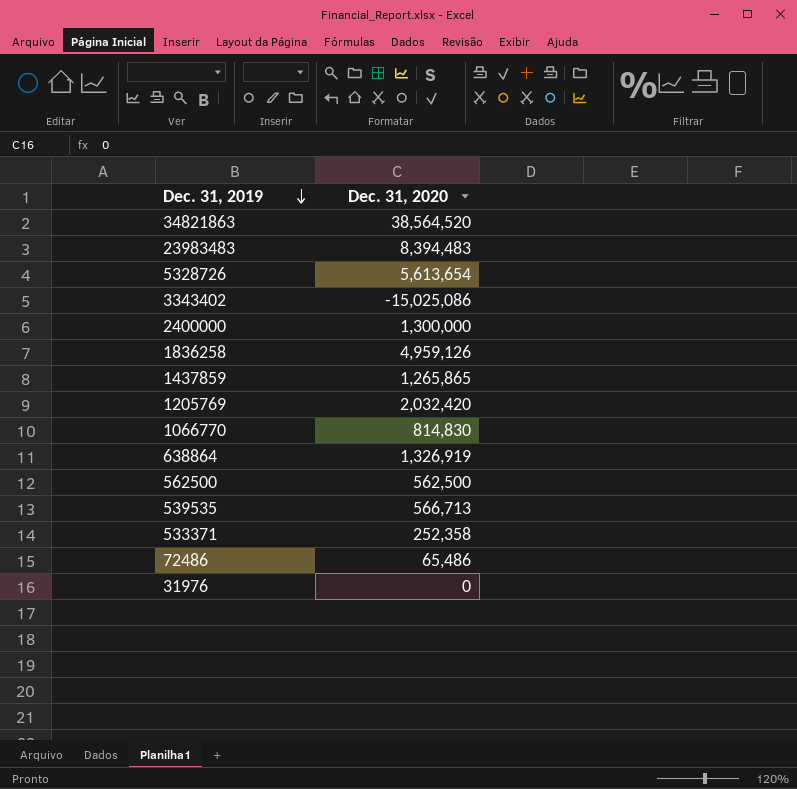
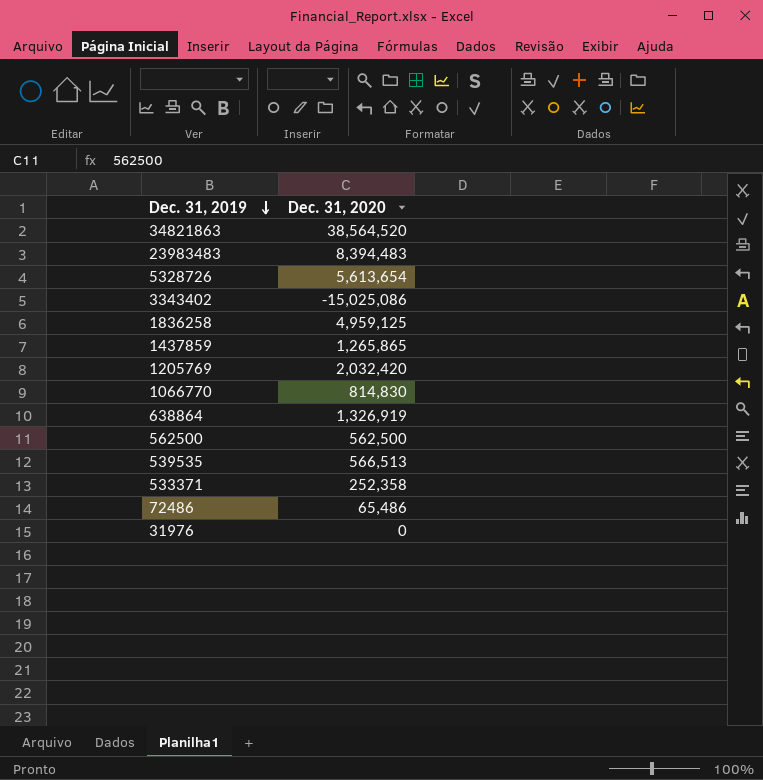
row 2400000: 1,300,000 -> none
1836258 | Dec. 31, 2020: 4,959,126 -> 4,959,125
539535 | Dec. 31, 2020: 566,713 -> 566,513

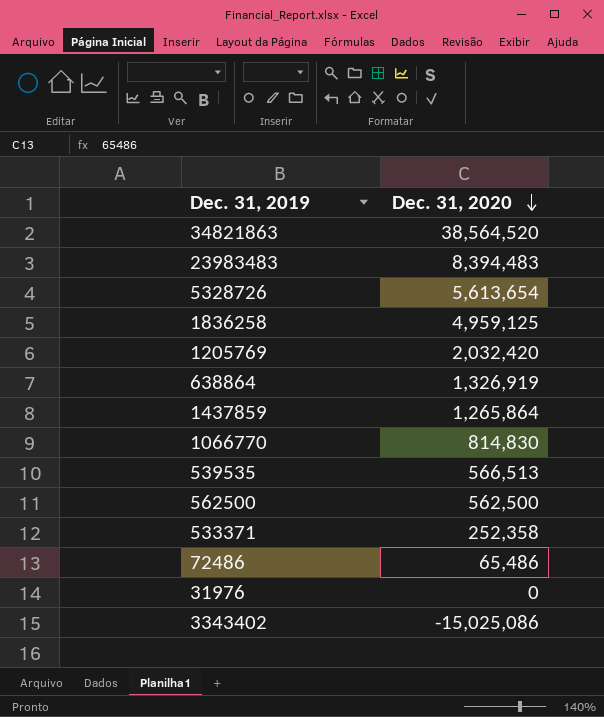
row order: Dec. 31, 2019 descending -> Dec. 31, 2020 descending
1437859 | Dec. 31, 2020: 1,265,865 -> 1,265,864

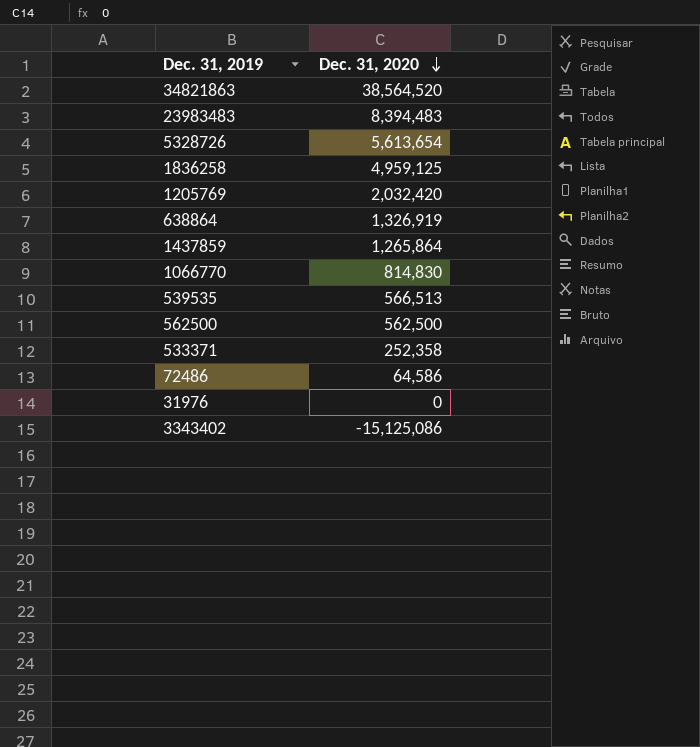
72486 | Dec. 31, 2020: 65,486 -> 64,586
3343402 | Dec. 31, 2020: -15,025,086 -> -15,125,086

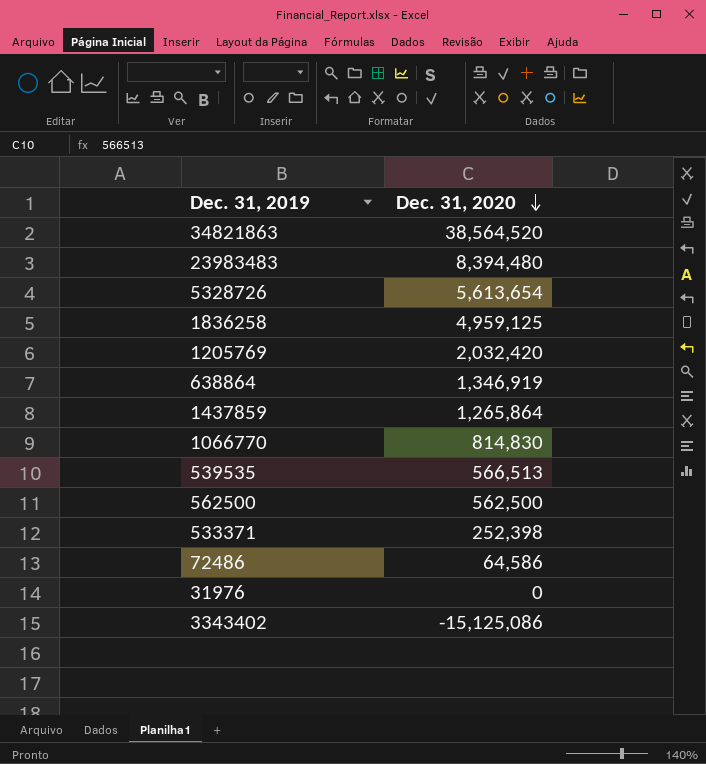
23983483 | Dec. 31, 2020: 8,394,483 -> 8,394,480
638864 | Dec. 31, 2020: 1,326,919 -> 1,346,919
533371 | Dec. 31, 2020: 252,358 -> 252,398

